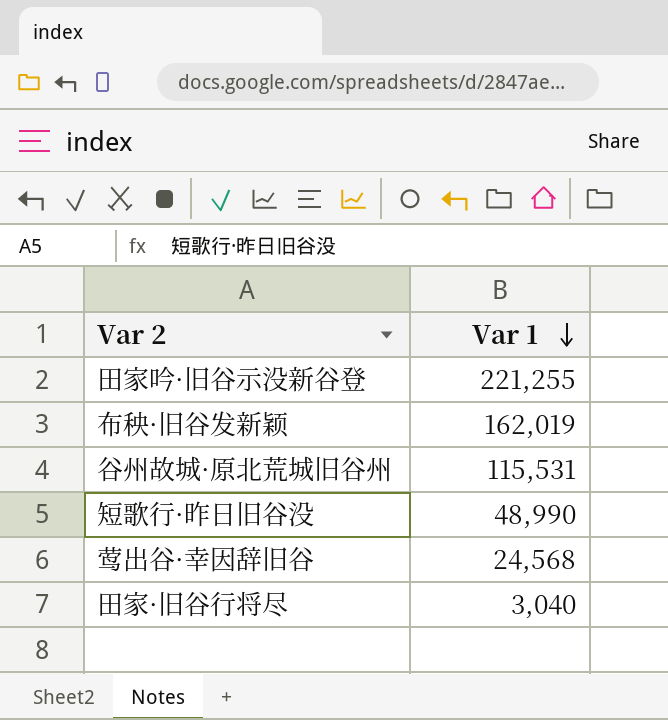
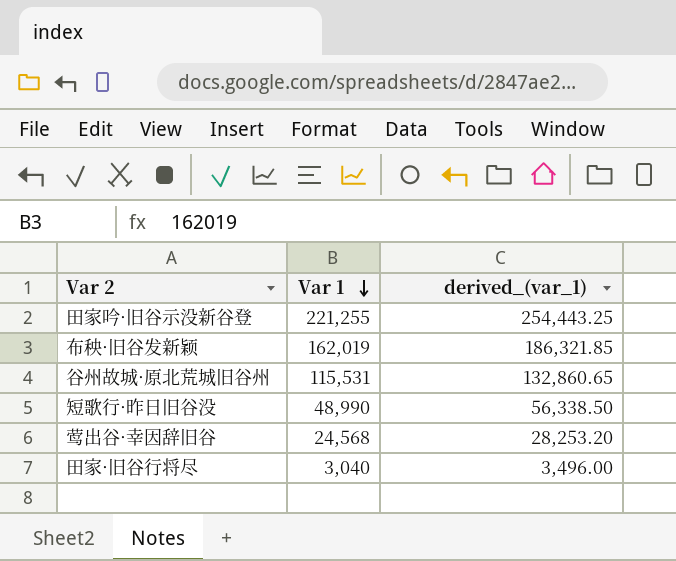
column derived_(var_1) | formula: none -> [Var 1] * 1.15

